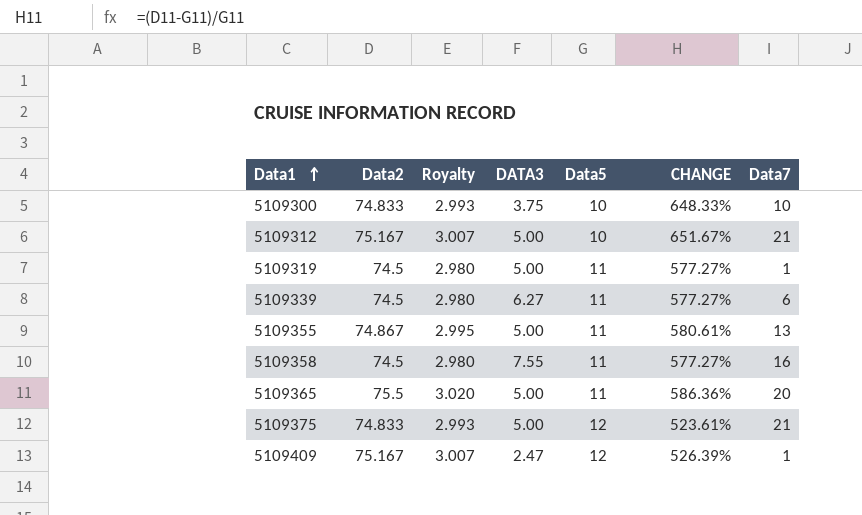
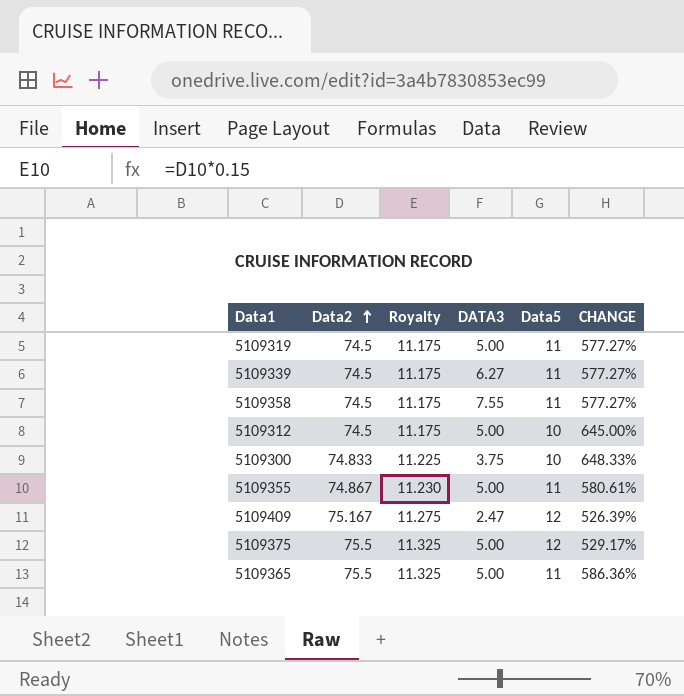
row order: Data1 ascending -> Data2 ascending
column Data7 | position: 7 -> none
column Royalty | formula: [Data2] * 0.04 -> [Data2] * 0.15
5109312 | Data2: 75.167 -> 74.5
5109312 | CHANGE: 651.67% -> 645.00%
5109375 | Data2: 74.833 -> 75.5
5109375 | CHANGE: 523.61% -> 529.17%

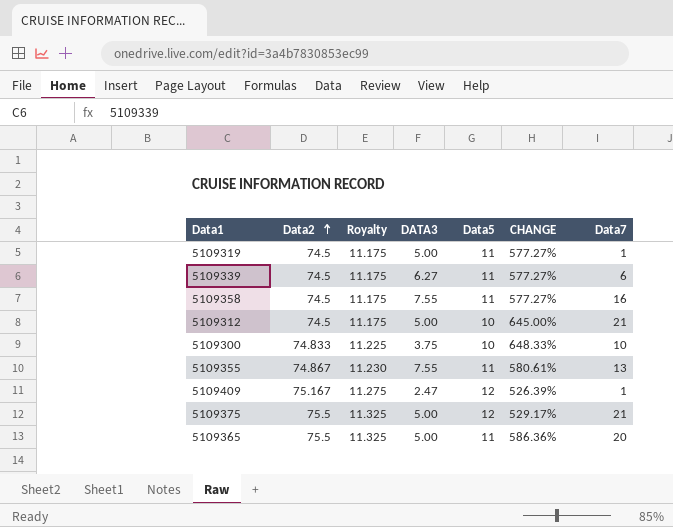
column Data7 | position: none -> 7
5109355 | DATA3: 5.00 -> 7.55

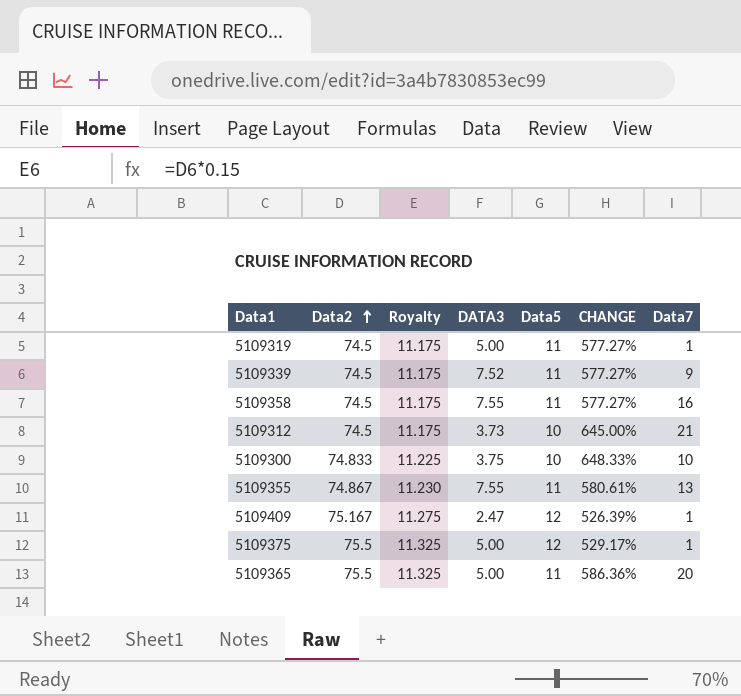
5109339 | DATA3: 6.27 -> 7.52
5109339 | Data7: 6 -> 9
5109312 | DATA3: 5.00 -> 3.73
5109375 | Data7: 21 -> 1

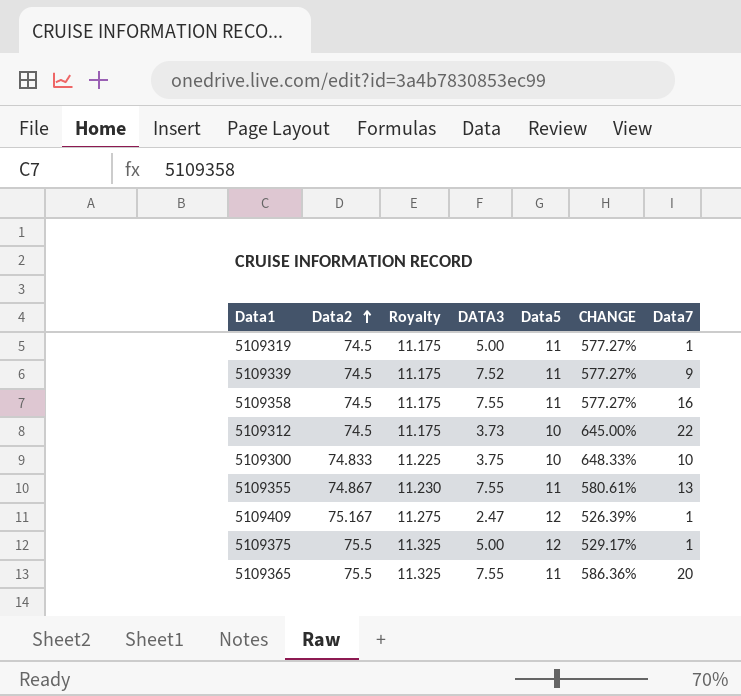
5109312 | Data7: 21 -> 22
5109365 | DATA3: 5.00 -> 7.55

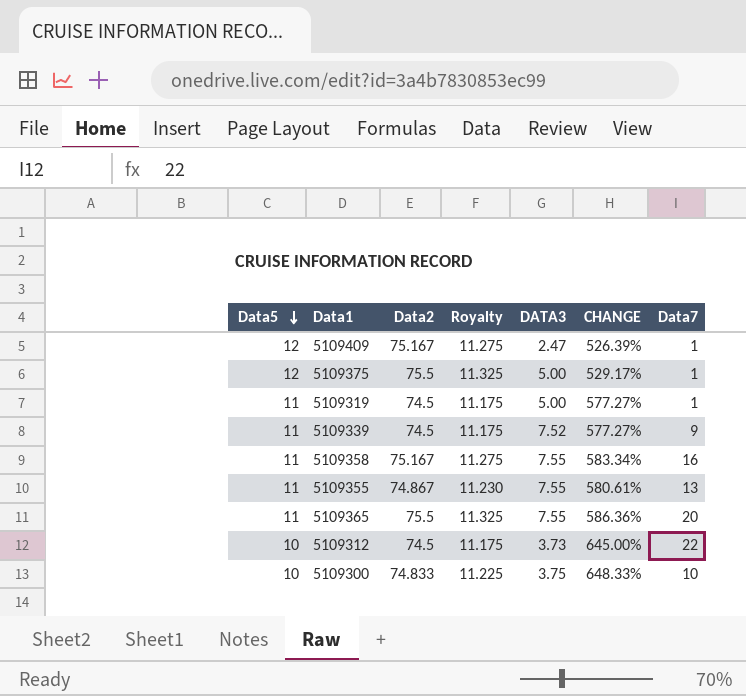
row order: Data2 ascending -> Data5 descending
column Data5 | position: 5 -> 1
5109358 | Data2: 74.5 -> 75.167
5109358 | Royalty: 11.175 -> 11.275
5109358 | CHANGE: 577.27% -> 583.34%

